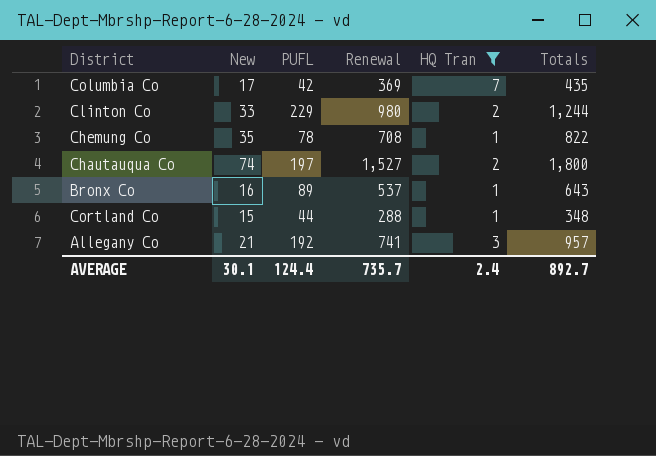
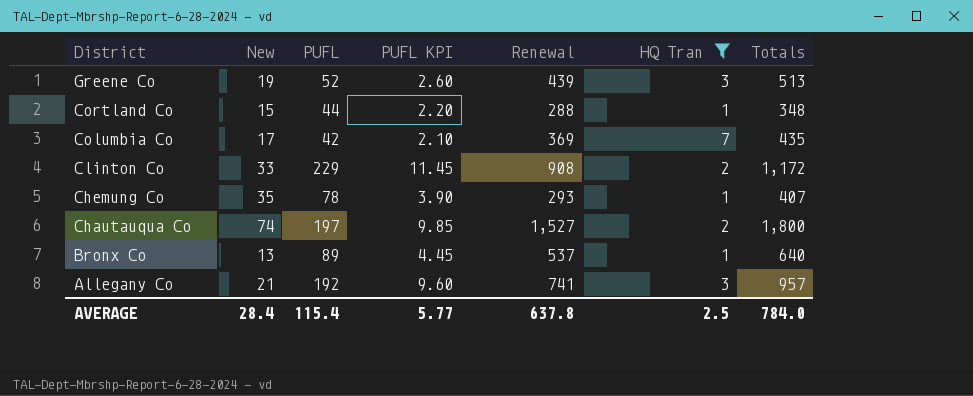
row order: none -> District descending
column PUFL KPI | formula: none -> [PUFL] * 0.05
row Greene Co: none -> 19 | 52 | 2.60 | 439 | 3 | 513
Clinton Co | Renewal: 980 -> 908
Clinton Co | Totals: 1,244 -> 1,172
Chemung Co | Renewal: 708 -> 293
Chemung Co | Totals: 822 -> 407
Bronx Co | New: 16 -> 13
Bronx Co | Totals: 643 -> 640
AVERAGE | New: 30.1 -> 28.4
AVERAGE | PUFL: 124.4 -> 115.4
AVERAGE | Renewal: 735.7 -> 637.8
AVERAGE | HQ Tran: 2.4 -> 2.5
AVERAGE | Totals: 892.7 -> 784.0

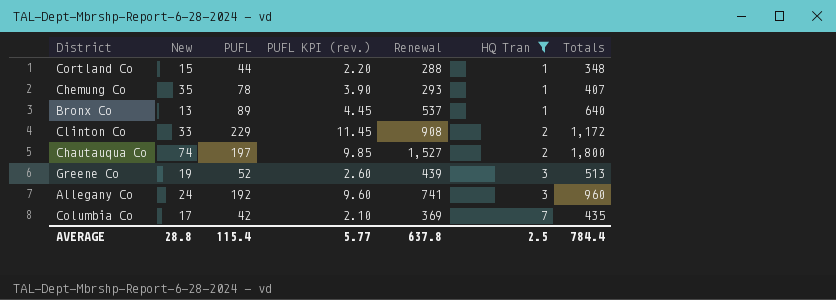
row order: District descending -> HQ Tran ascending
column name: PUFL KPI -> PUFL KPI (rev.)
Allegany Co | New: 21 -> 24
Allegany Co | Totals: 957 -> 960
AVERAGE | New: 28.4 -> 28.8
AVERAGE | Totals: 784.0 -> 784.4

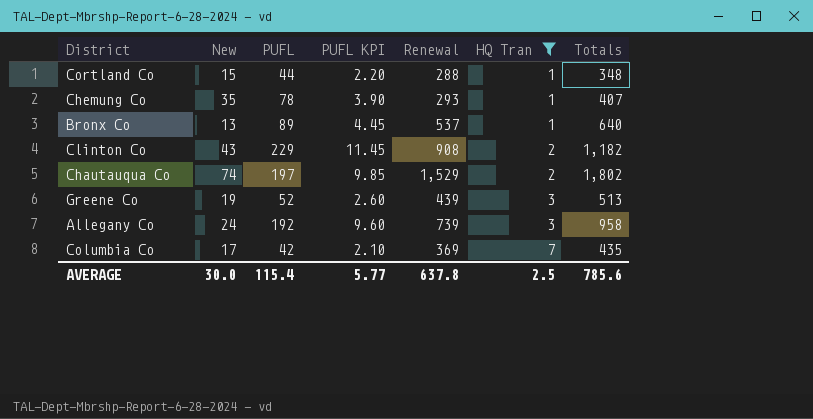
column name: PUFL KPI (rev.) -> PUFL KPI
Clinton Co | New: 33 -> 43
Clinton Co | Totals: 1,172 -> 1,182
Chautauqua Co | Renewal: 1,527 -> 1,529
Chautauqua Co | Totals: 1,800 -> 1,802
Allegany Co | Renewal: 741 -> 739
Allegany Co | Totals: 960 -> 958
AVERAGE | New: 28.8 -> 30.0
AVERAGE | Totals: 784.4 -> 785.6

